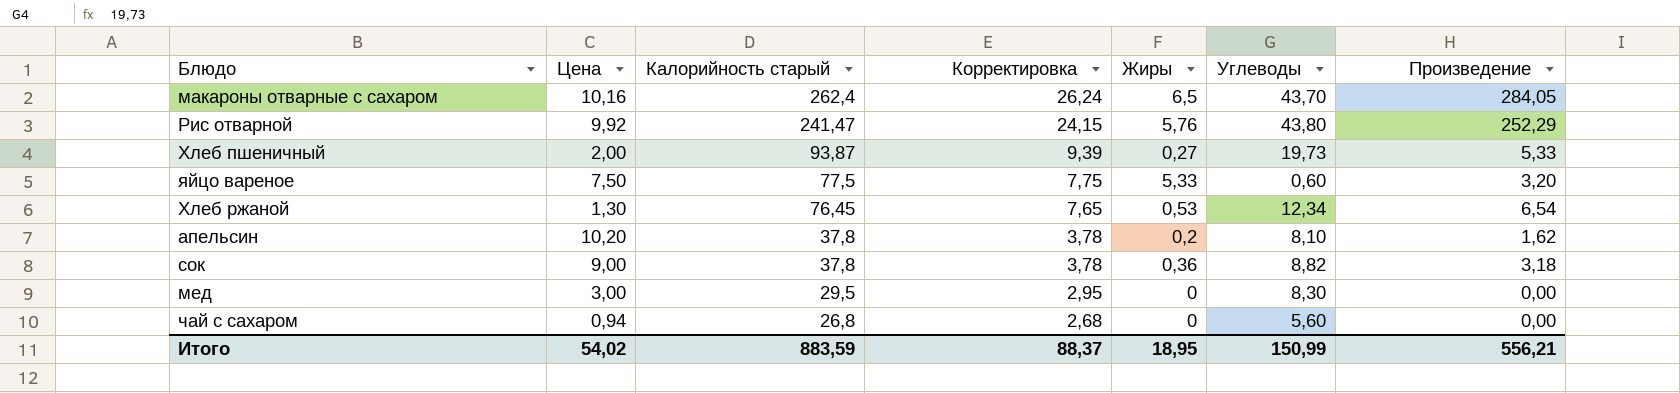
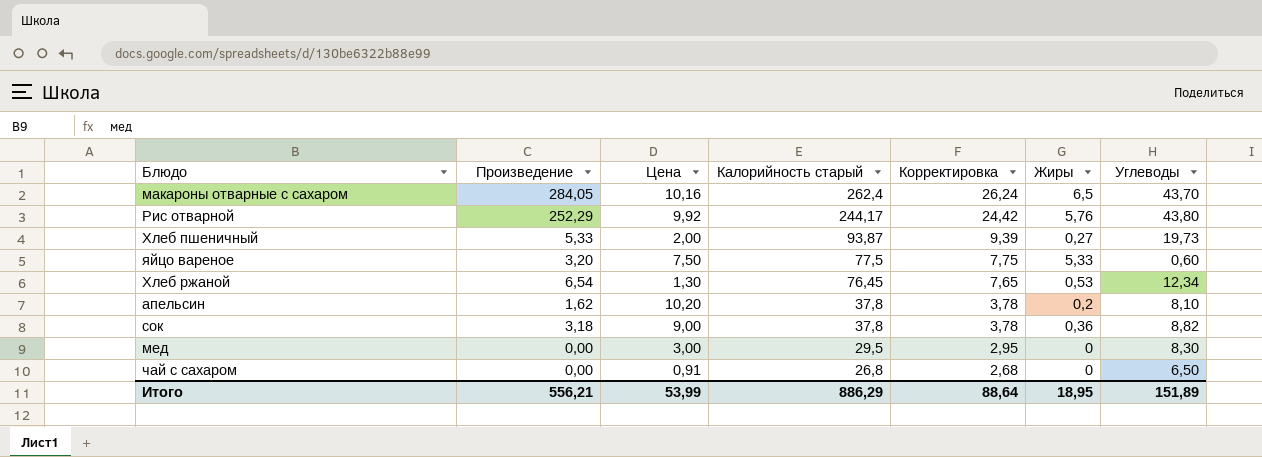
column Произведение | position: 7 -> 2
Рис отварной | Калорийность старый: 241,47 -> 244,17
Рис отварной | Корректировка: 24,15 -> 24,42
чай с сахаром | Цена: 0,94 -> 0,91
чай с сахаром | Углеводы: 5,60 -> 6,50
Итого | Цена: 54,02 -> 53,99
Итого | Калорийность старый: 883,59 -> 886,29
Итого | Корректировка: 88,37 -> 88,64
Итого | Углеводы: 150,99 -> 151,89

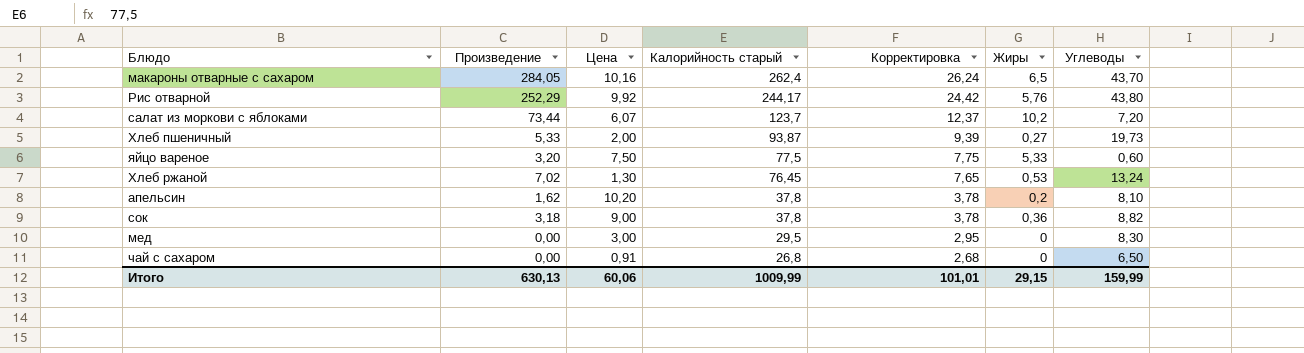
row салат из моркови с яблоками: none -> 73,44 | 6,07 | 123,7 | 12,37 | 10,2 | 7,20
Хлеб ржаной | Произведение: 6,54 -> 7,02
Хлеб ржаной | Углеводы: 12,34 -> 13,24
Итого | Произведение: 556,21 -> 630,13
Итого | Цена: 53,99 -> 60,06
Итого | Калорийность старый: 886,29 -> 1009,99
Итого | Корректировка: 88,64 -> 101,01
Итого | Жиры: 18,95 -> 29,15
Итого | Углеводы: 151,89 -> 159,99

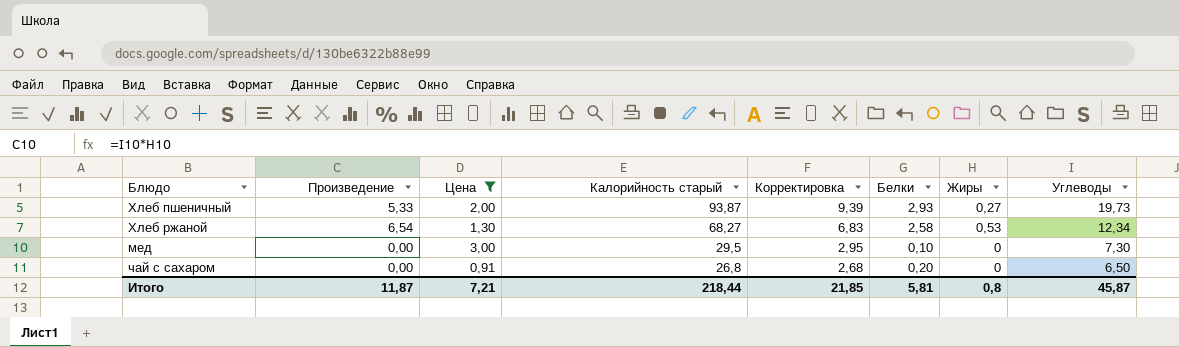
filter: none -> Цена <= 3,00
column Белки | position: none -> 6
Хлеб ржаной | Произведение: 7,02 -> 6,54
Хлеб ржаной | Калорийность старый: 76,45 -> 68,27
Хлеб ржаной | Корректировка: 7,65 -> 6,83
Хлеб ржаной | Углеводы: 13,24 -> 12,34
мед | Углеводы: 8,30 -> 7,30
Итого | Произведение: 630,13 -> 11,87
Итого | Цена: 60,06 -> 7,21
Итого | Калорийность старый: 1009,99 -> 218,44
Итого | Корректировка: 101,01 -> 21,85
Итого | Жиры: 29,15 -> 0,8
Итого | Углеводы: 159,99 -> 45,87

